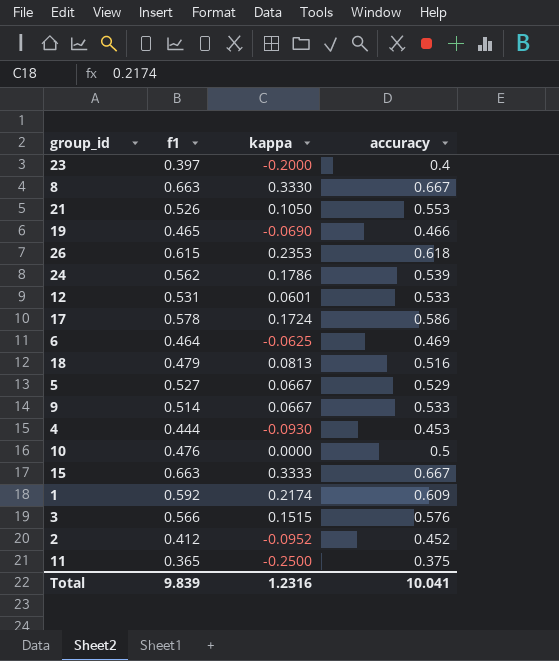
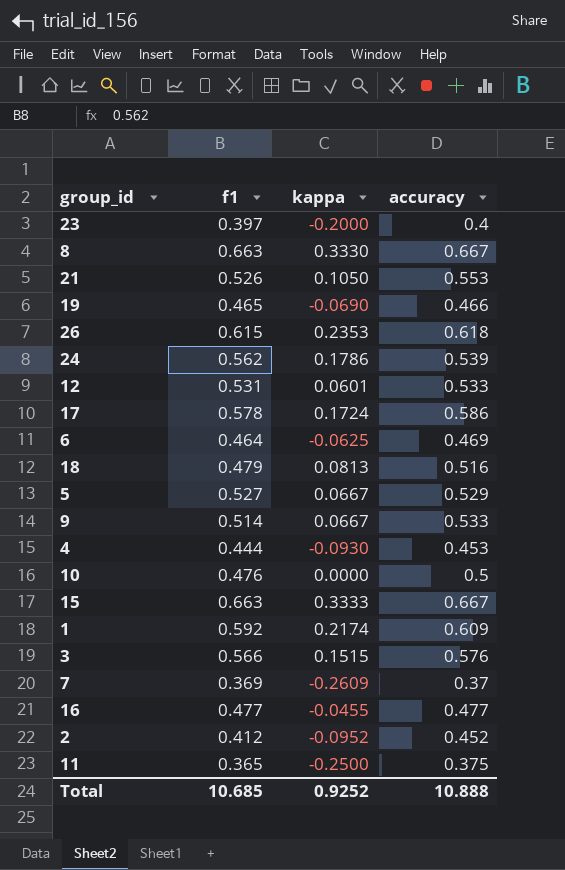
row 7: none -> 0.369 | -0.2609 | 0.37
row 16: none -> 0.477 | -0.0455 | 0.477
Total | f1: 9.839 -> 10.685
Total | kappa: 1.2316 -> 0.9252
Total | accuracy: 10.041 -> 10.888

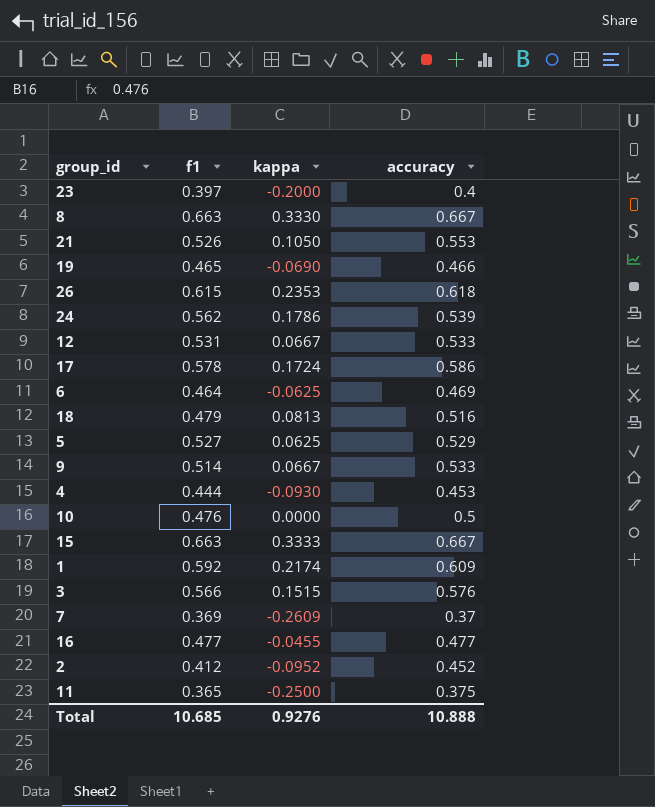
12 | kappa: 0.0601 -> 0.0667
5 | kappa: 0.0667 -> 0.0625
Total | kappa: 0.9252 -> 0.9276

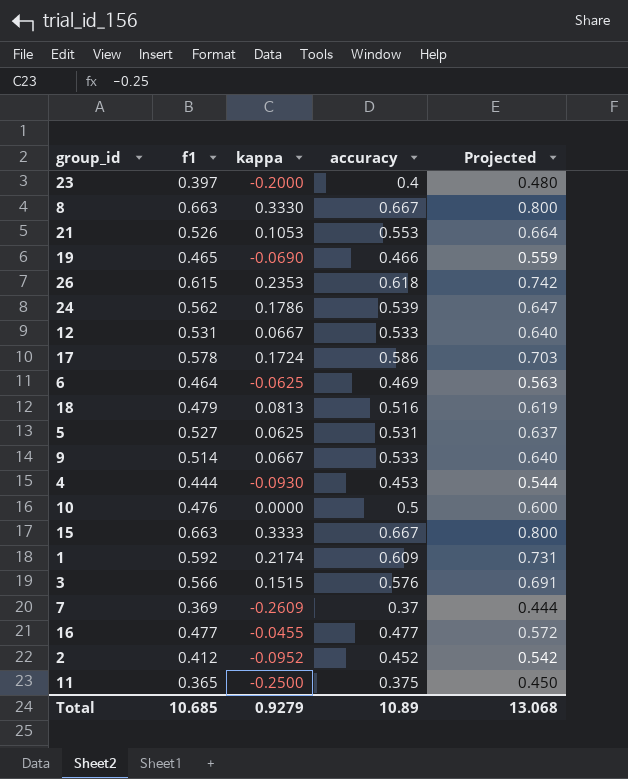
column Projected | formula: none -> [accuracy] * 1.2
21 | kappa: 0.1050 -> 0.1053
5 | accuracy: 0.529 -> 0.531
Total | kappa: 0.9276 -> 0.9279
Total | accuracy: 10.888 -> 10.89

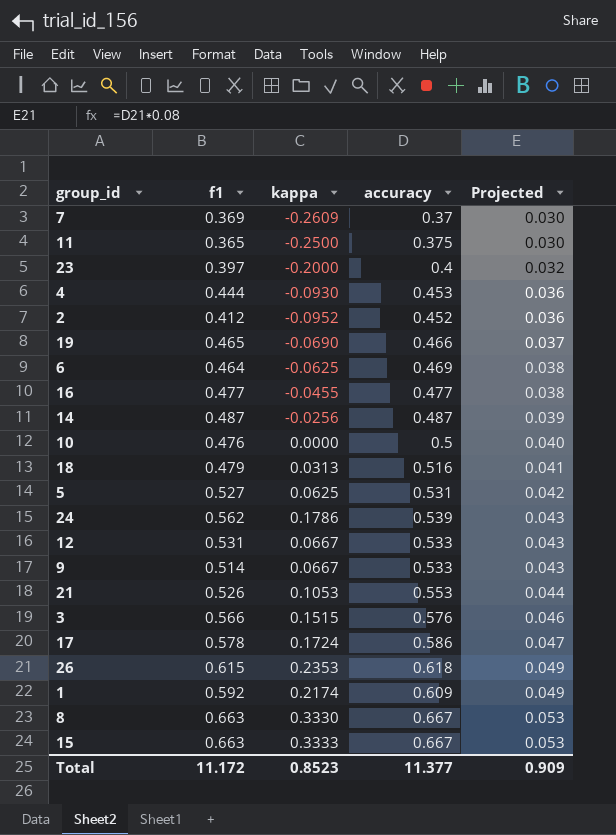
row order: none -> Projected ascending
column Projected | formula: [accuracy] * 1.2 -> [accuracy] * 0.08
row 14: none -> 0.487 | -0.0256 | 0.487 | 0.039
18 | kappa: 0.0813 -> 0.0313
Total | f1: 10.685 -> 11.172
Total | kappa: 0.9279 -> 0.8523
Total | accuracy: 10.89 -> 11.377
Total | Projected: 13.068 -> 0.909

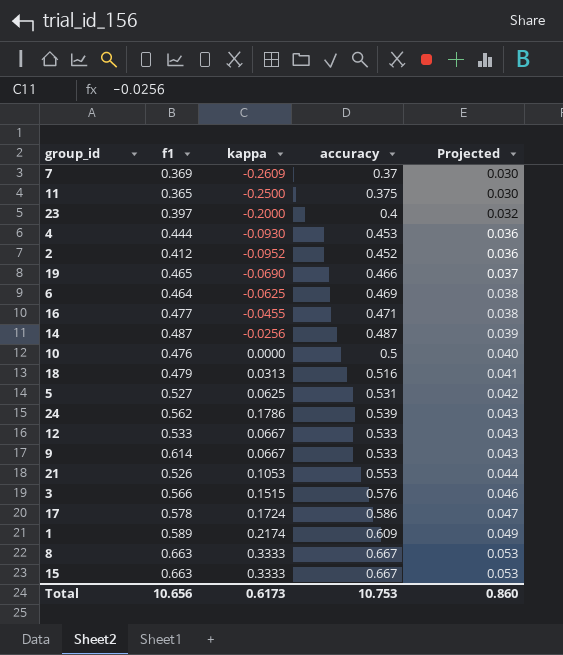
row 26: 0.615 | 0.2353 | 0.618 | 0.049 -> none
16 | accuracy: 0.477 -> 0.471
12 | f1: 0.531 -> 0.533
9 | f1: 0.514 -> 0.614
1 | f1: 0.592 -> 0.589
8 | kappa: 0.3330 -> 0.3333
Total | f1: 11.172 -> 10.656
Total | kappa: 0.8523 -> 0.6173
Total | accuracy: 11.377 -> 10.753
Total | Projected: 0.909 -> 0.860

